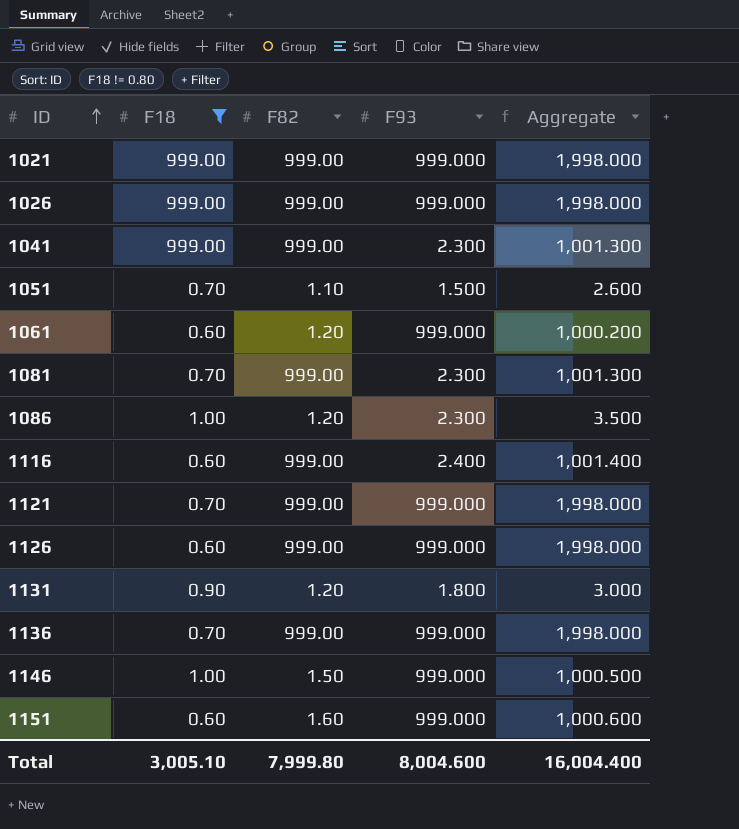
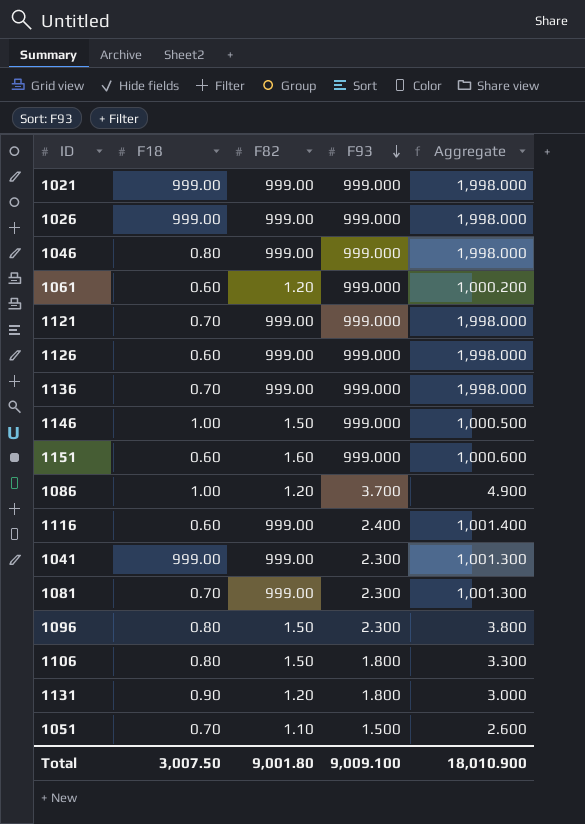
filter: F18 != 0.80 -> none
row order: ID ascending -> F93 descending
1086 | F93: 2.300 -> 3.700
1086 | Aggregate: 3.500 -> 4.900
Total | F18: 3,005.10 -> 3,007.50
Total | F82: 7,999.80 -> 9,001.80
Total | F93: 8,004.600 -> 9,009.100
Total | Aggregate: 16,004.400 -> 18,010.900

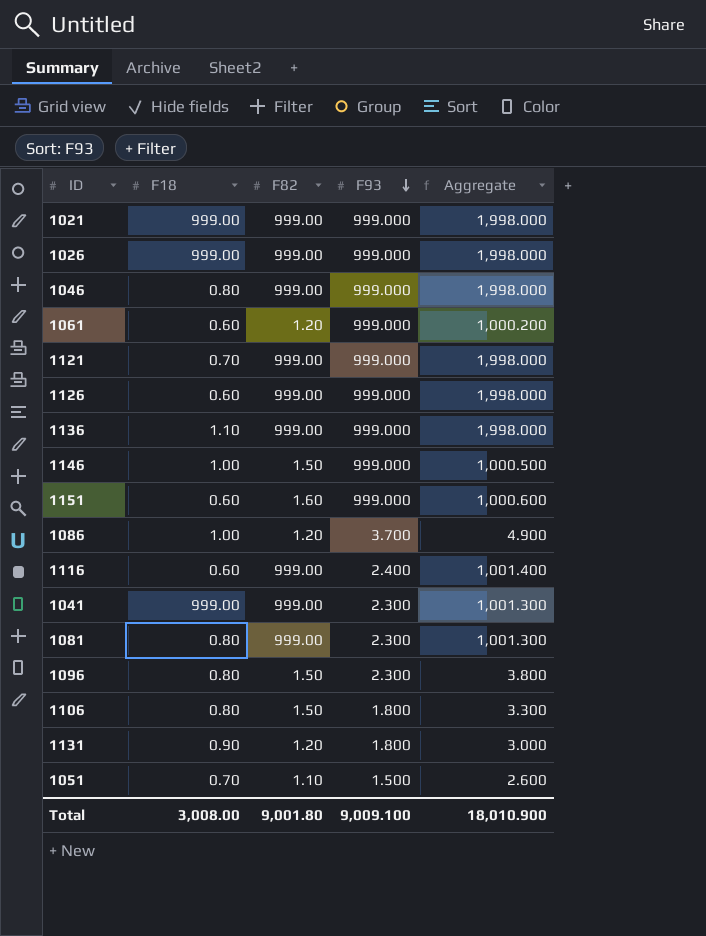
1136 | F18: 0.70 -> 1.10
1081 | F18: 0.70 -> 0.80
Total | F18: 3,007.50 -> 3,008.00

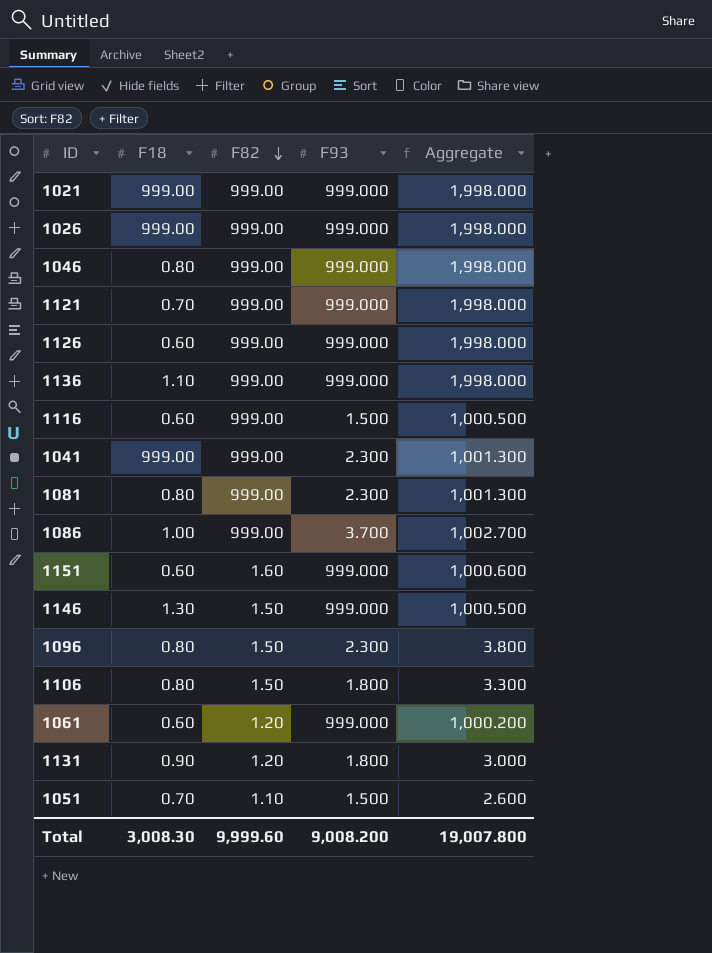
row order: F93 descending -> F82 descending
1116 | F93: 2.400 -> 1.500
1116 | Aggregate: 1,001.400 -> 1,000.500
1086 | F82: 1.20 -> 999.00
1086 | Aggregate: 4.900 -> 1,002.700
1146 | F18: 1.00 -> 1.30
Total | F18: 3,008.00 -> 3,008.30
Total | F82: 9,001.80 -> 9,999.60
Total | F93: 9,009.100 -> 9,008.200
Total | Aggregate: 18,010.900 -> 19,007.800

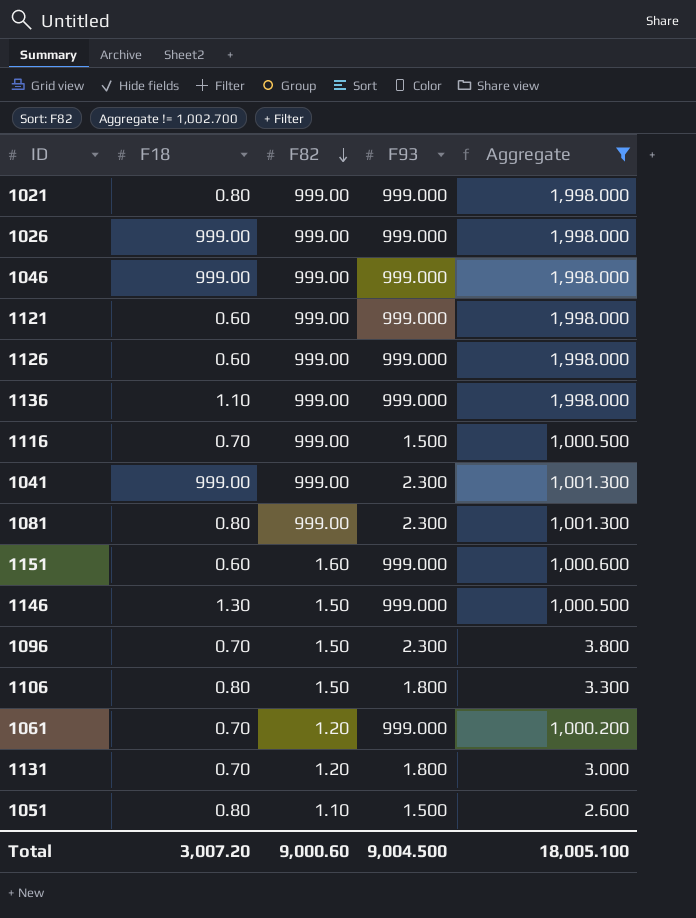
filter: none -> Aggregate != 1,002.700
1021 | F18: 999.00 -> 0.80
1046 | F18: 0.80 -> 999.00
1121 | F18: 0.70 -> 0.60
1116 | F18: 0.60 -> 0.70
1096 | F18: 0.80 -> 0.70
1061 | F18: 0.60 -> 0.70
1131 | F18: 0.90 -> 0.70
1051 | F18: 0.70 -> 0.80
Total | F18: 3,008.30 -> 3,007.20
Total | F82: 9,999.60 -> 9,000.60
Total | F93: 9,008.200 -> 9,004.500
Total | Aggregate: 19,007.800 -> 18,005.100

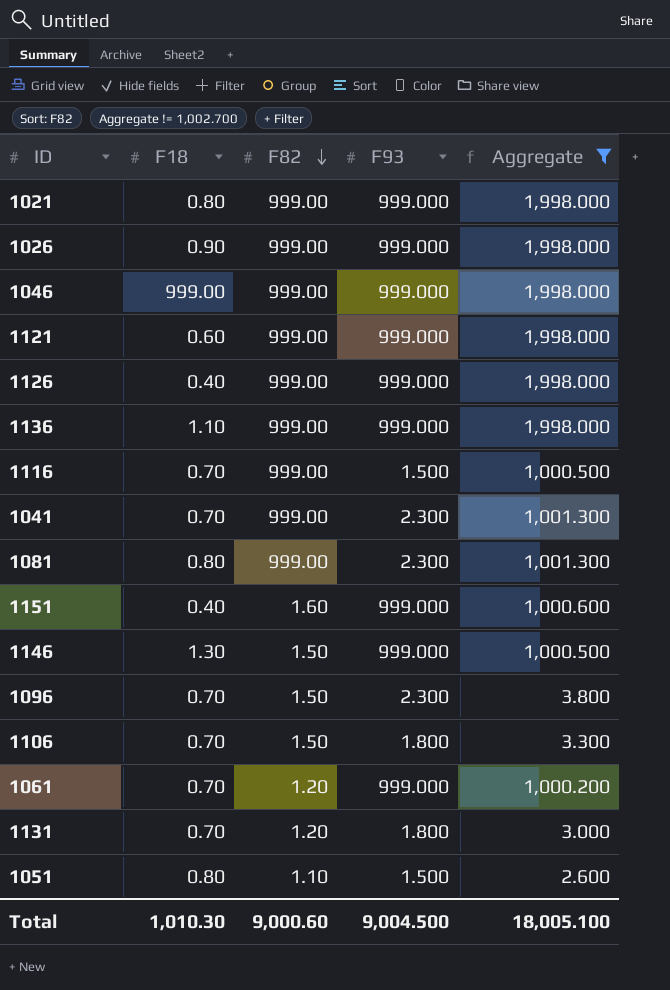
1026 | F18: 999.00 -> 0.90
1126 | F18: 0.60 -> 0.40
1041 | F18: 999.00 -> 0.70
1151 | F18: 0.60 -> 0.40
1106 | F18: 0.80 -> 0.70
Total | F18: 3,007.20 -> 1,010.30

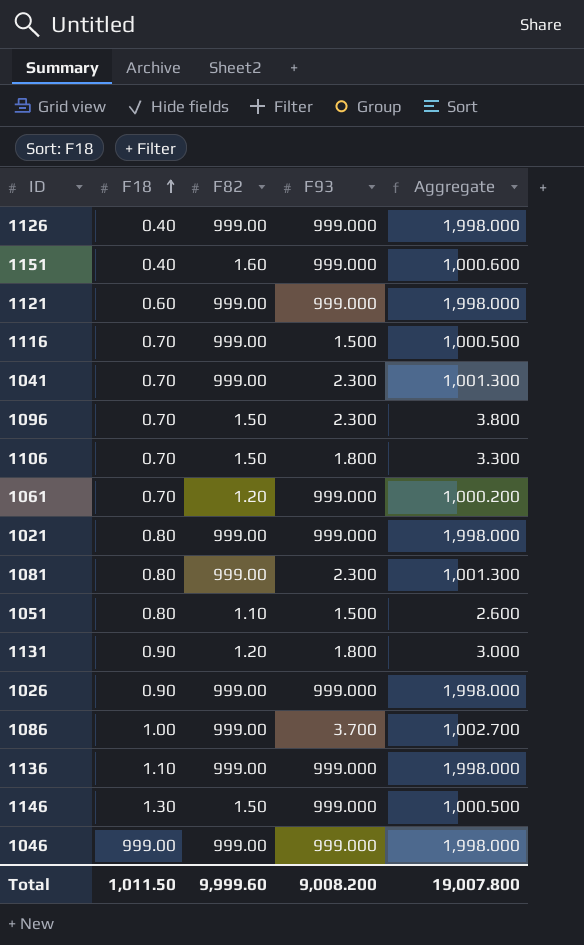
filter: Aggregate != 1,002.700 -> none
row order: F82 descending -> F18 ascending
1131 | F18: 0.70 -> 0.90
Total | F18: 1,010.30 -> 1,011.50
Total | F82: 9,000.60 -> 9,999.60
Total | F93: 9,004.500 -> 9,008.200
Total | Aggregate: 18,005.100 -> 19,007.800

